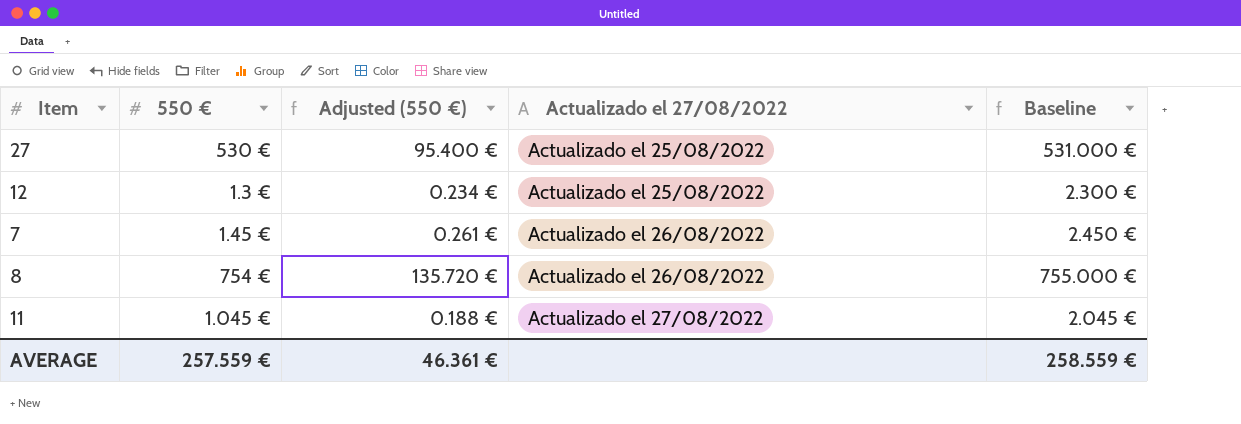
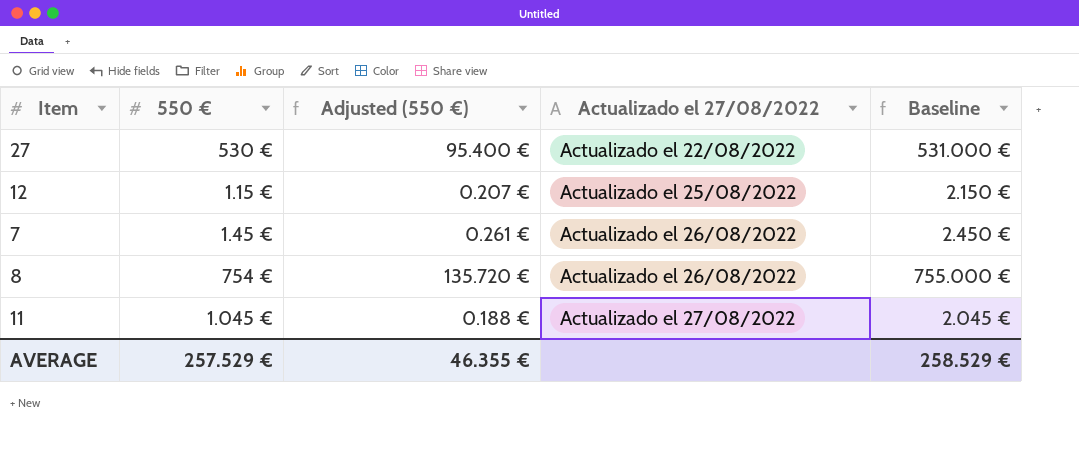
27 | Actualizado el 27/08/2022: Actualizado el 25/08/2022 -> Actualizado el 22/08/2022
12 | 550 €: 1.3 € -> 1.15 €
12 | Adjusted (550 €): 0.234 € -> 0.207 €
12 | Baseline: 2.300 € -> 2.150 €
AVERAGE | 550 €: 257.559 € -> 257.529 €
AVERAGE | Adjusted (550 €): 46.361 € -> 46.355 €
AVERAGE | Baseline: 258.559 € -> 258.529 €

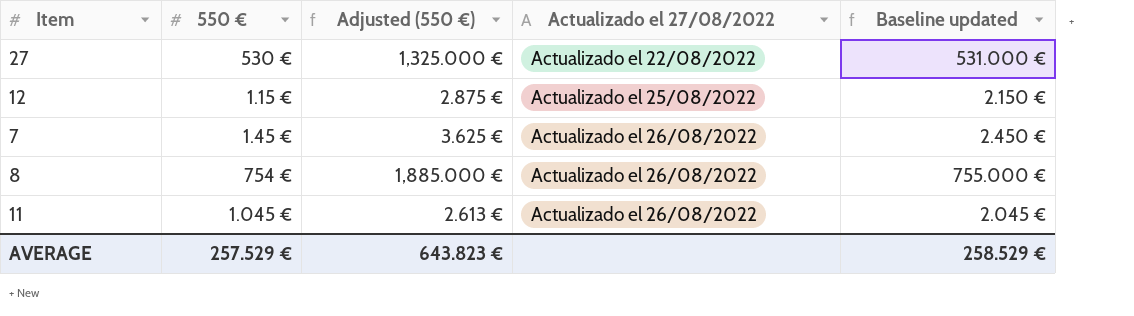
column Adjusted (550 €) | formula: [550 €] * 0.18 -> [550 €] * 2.5
column name: Baseline -> Baseline updated
11 | Actualizado el 27/08/2022: Actualizado el 27/08/2022 -> Actualizado el 26/08/2022
AVERAGE | Adjusted (550 €): 46.355 € -> 643.823 €

